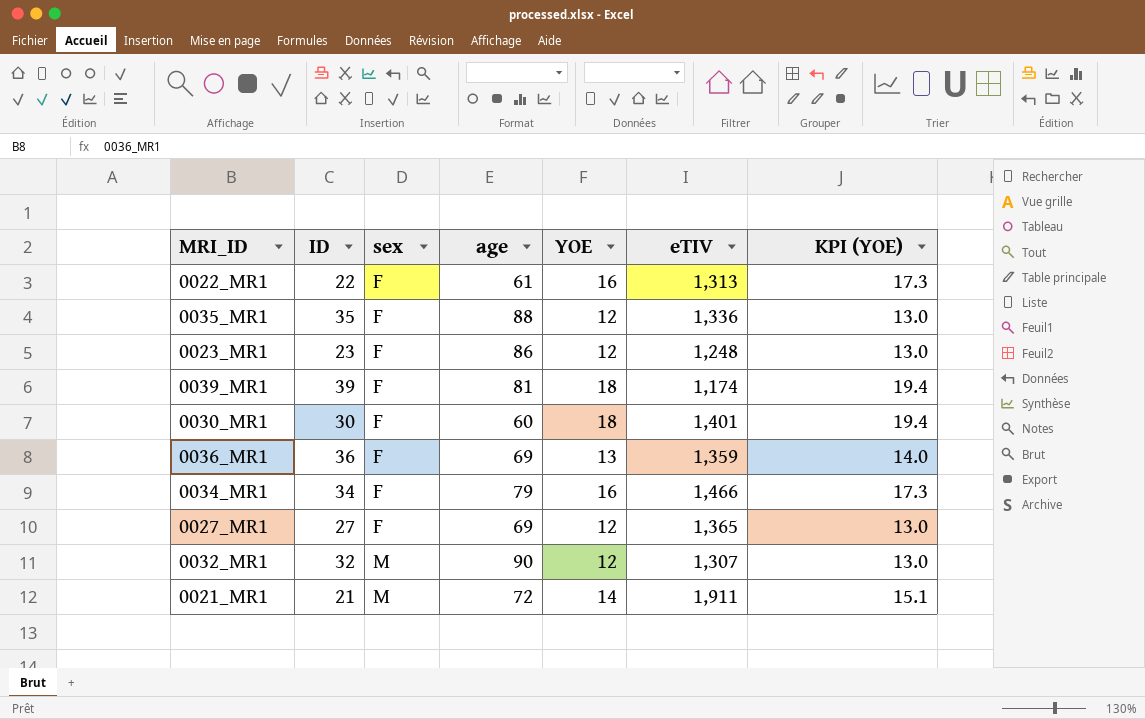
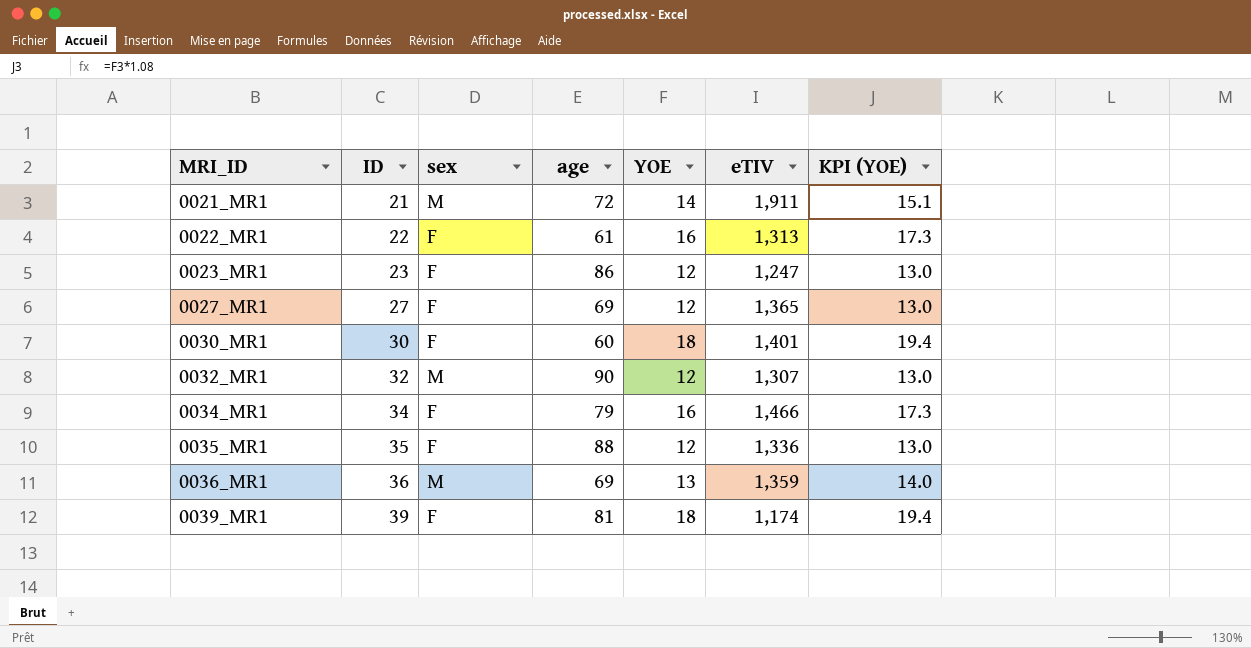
row order: sex ascending -> MRI_ID ascending
0023_MR1 | eTIV: 1,248 -> 1,247
0036_MR1 | sex: F -> M

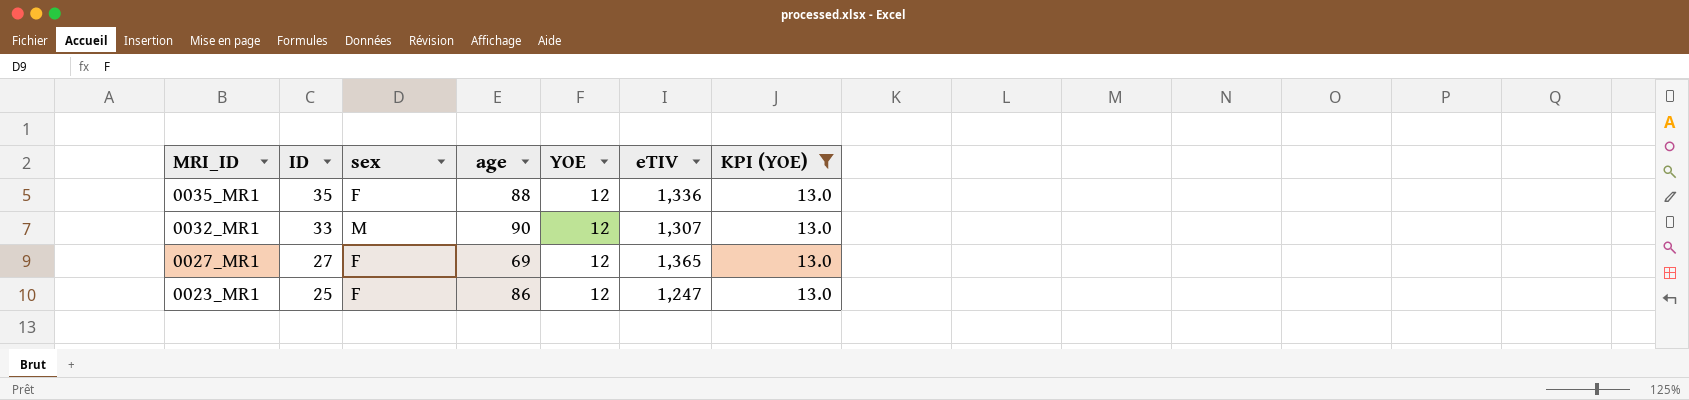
filter: none -> KPI (YOE) = 13.0
row order: MRI_ID ascending -> MRI_ID descending
0032_MR1 | ID: 32 -> 33
0023_MR1 | ID: 23 -> 25

